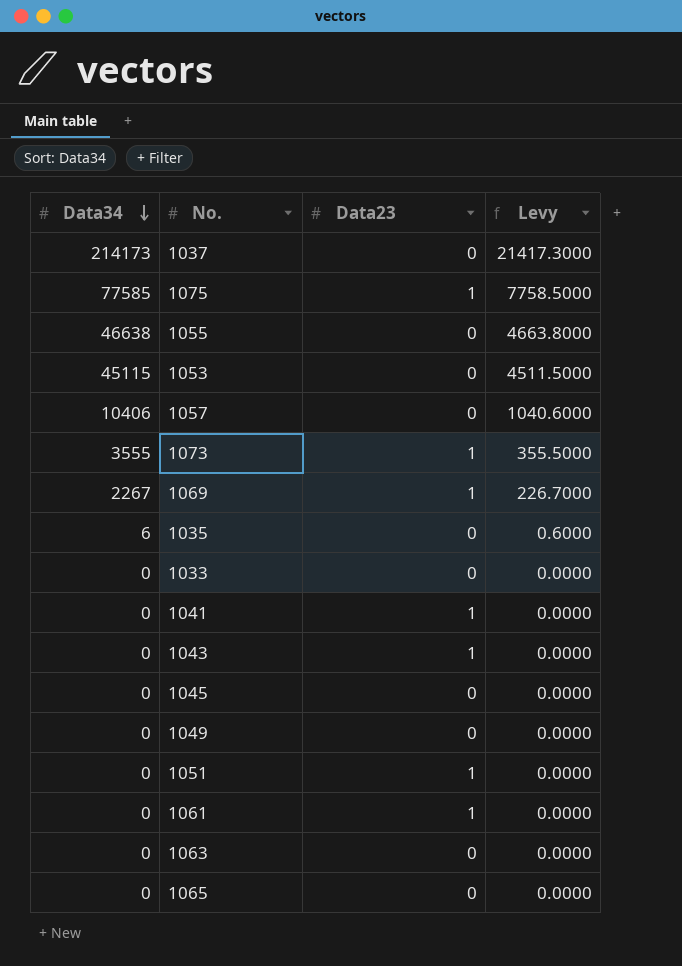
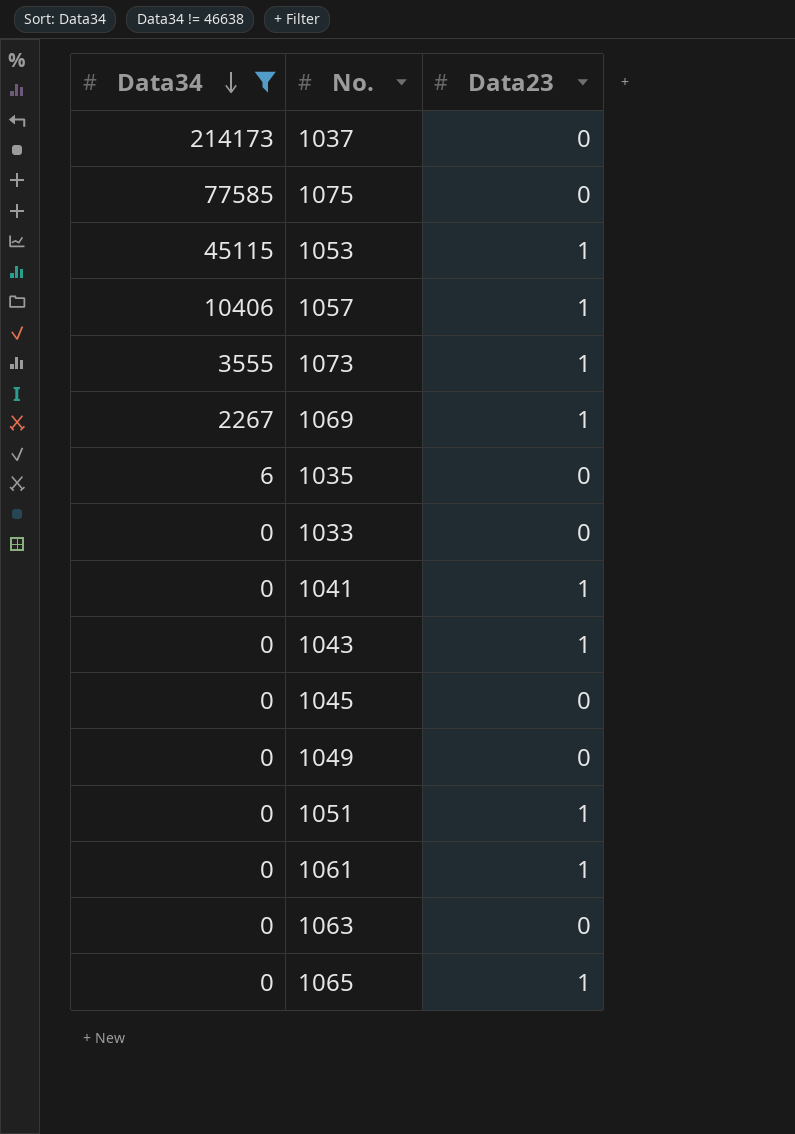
filter: none -> Data34 != 46638
column Levy | formula: [Data34] * 0.1 -> none
1075 | Data23: 1 -> 0
1053 | Data23: 0 -> 1
1057 | Data23: 0 -> 1
1065 | Data23: 0 -> 1

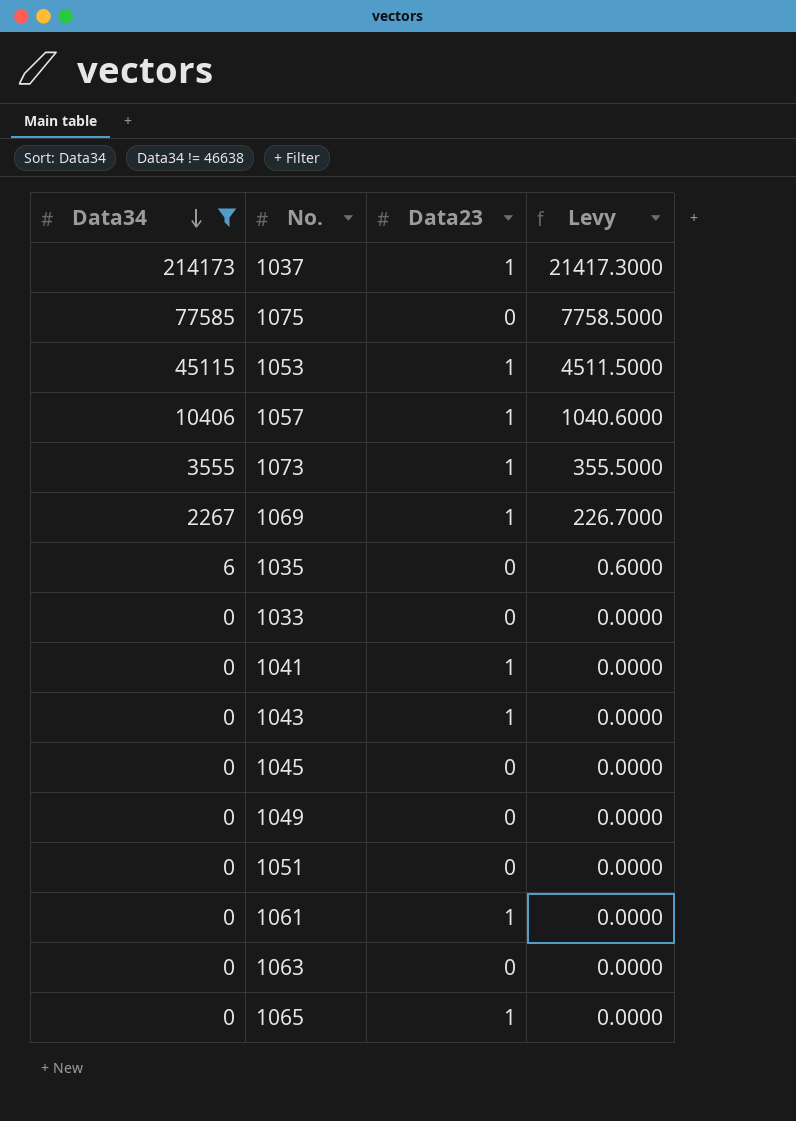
column Levy | formula: none -> [Data34] * 0.1
1037 | Data23: 0 -> 1
1051 | Data23: 1 -> 0

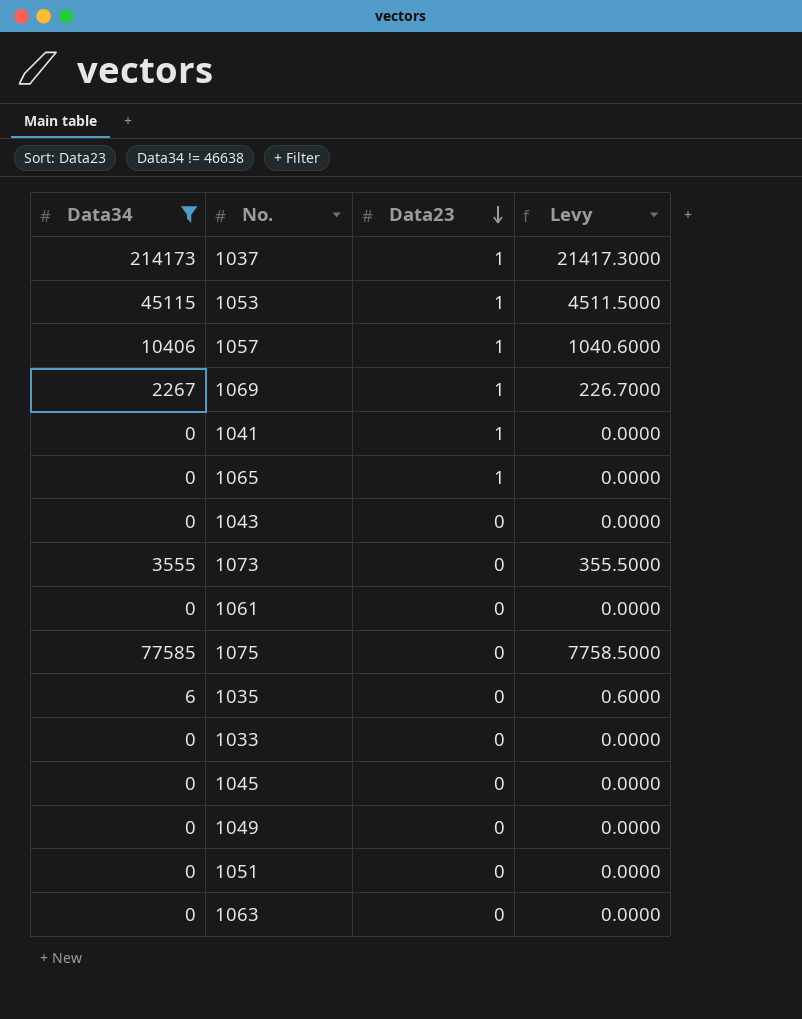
row order: Data34 descending -> Data23 descending
1043 | Data23: 1 -> 0
1073 | Data23: 1 -> 0
1061 | Data23: 1 -> 0

